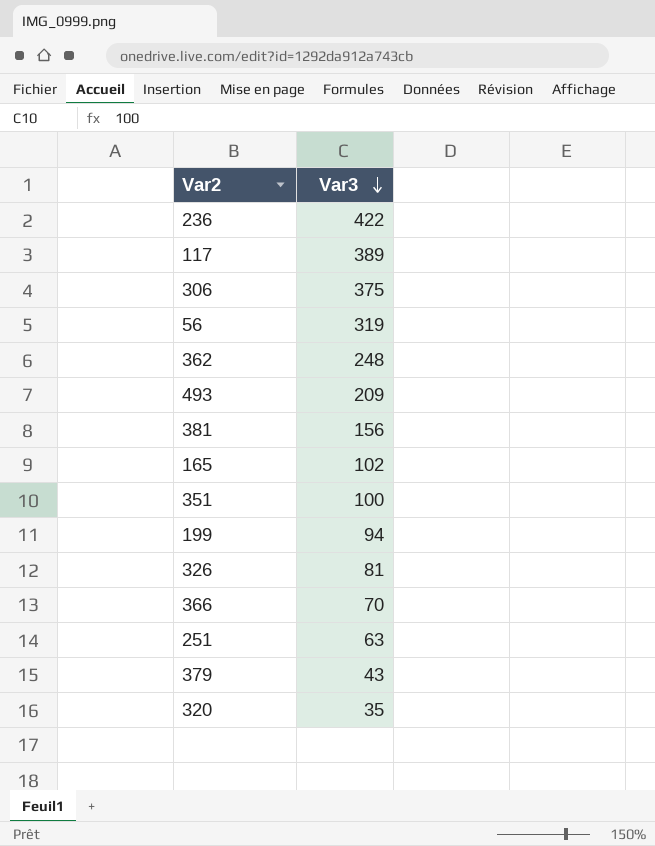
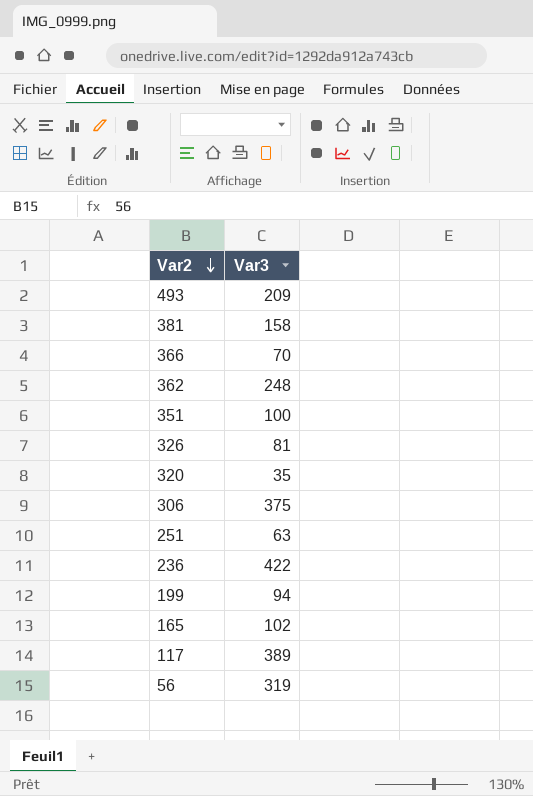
row order: Var3 descending -> Var2 descending
row 379: 43 -> none
381 | Var3: 156 -> 158

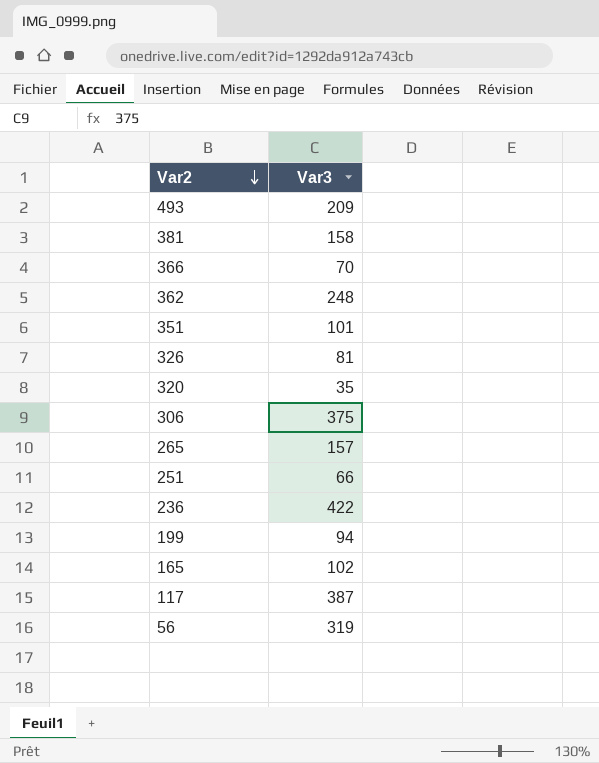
351 | Var3: 100 -> 101
row 265: none -> 157
251 | Var3: 63 -> 66
117 | Var3: 389 -> 387

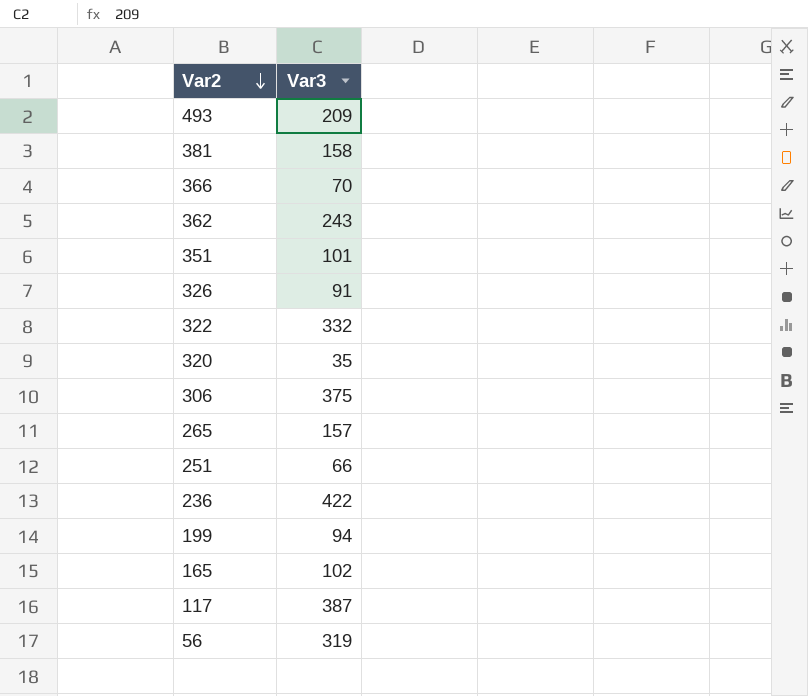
362 | Var3: 248 -> 243
326 | Var3: 81 -> 91
row 322: none -> 332

